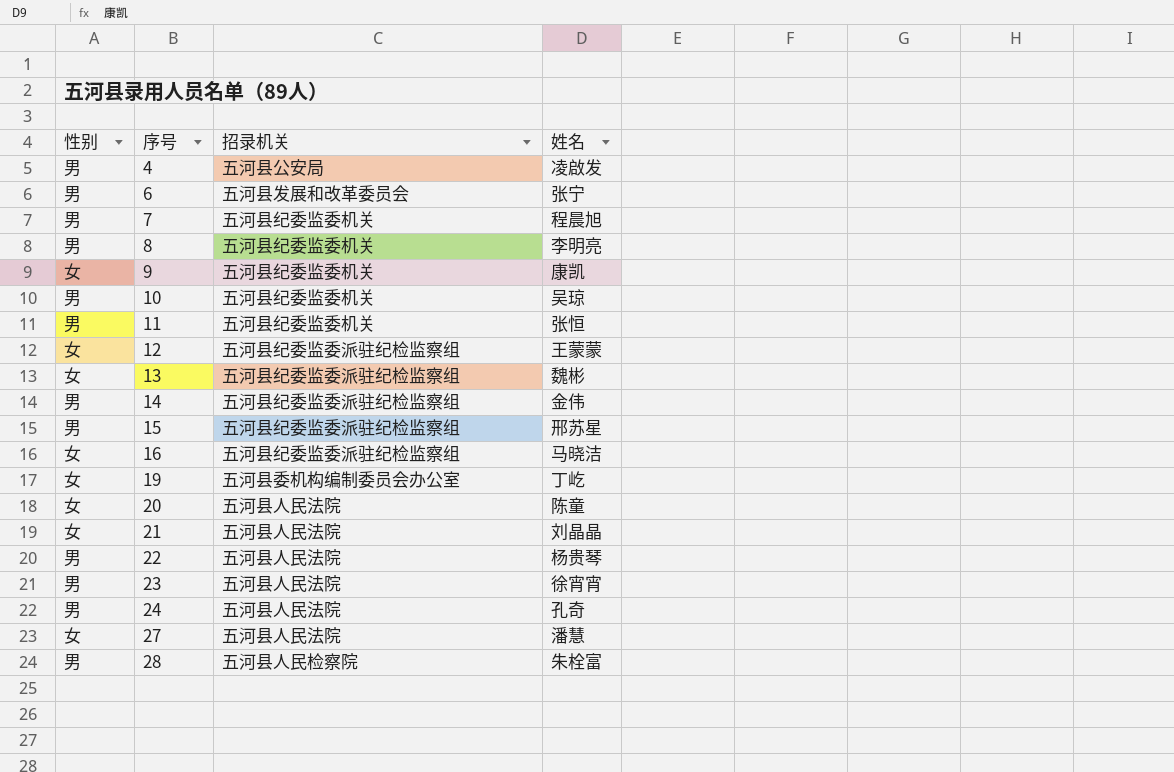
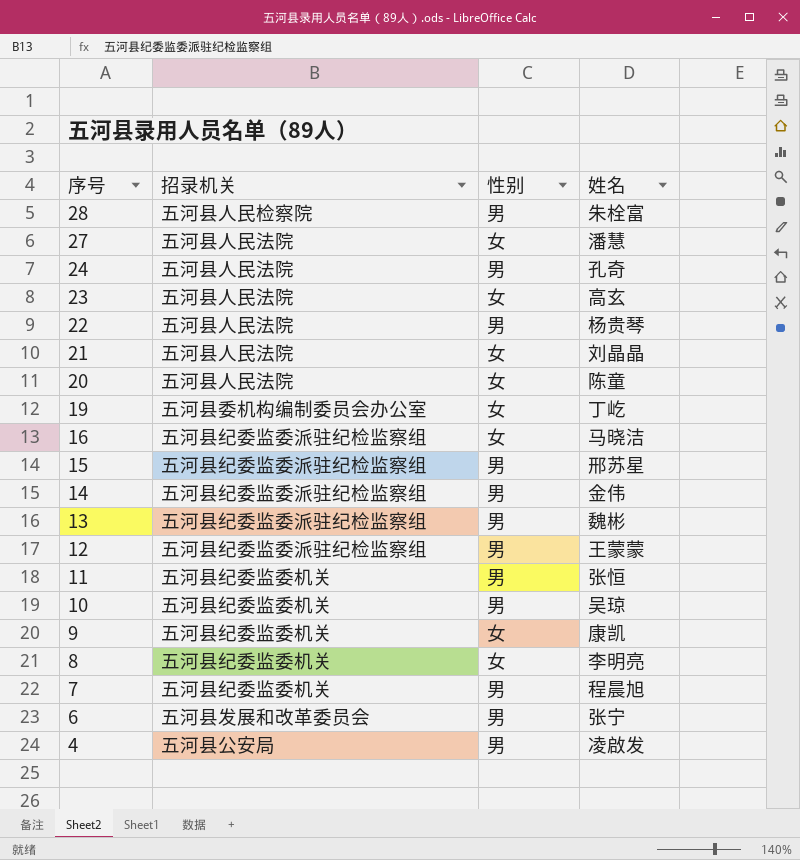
row order: 序号 ascending -> 序号 descending
column 性别 | position: 1 -> 3
23 | 性别: 男 -> 女
23 | 姓名: 徐宵宵 -> 高玄
13 | 性别: 女 -> 男
12 | 性别: 女 -> 男
8 | 性别: 男 -> 女

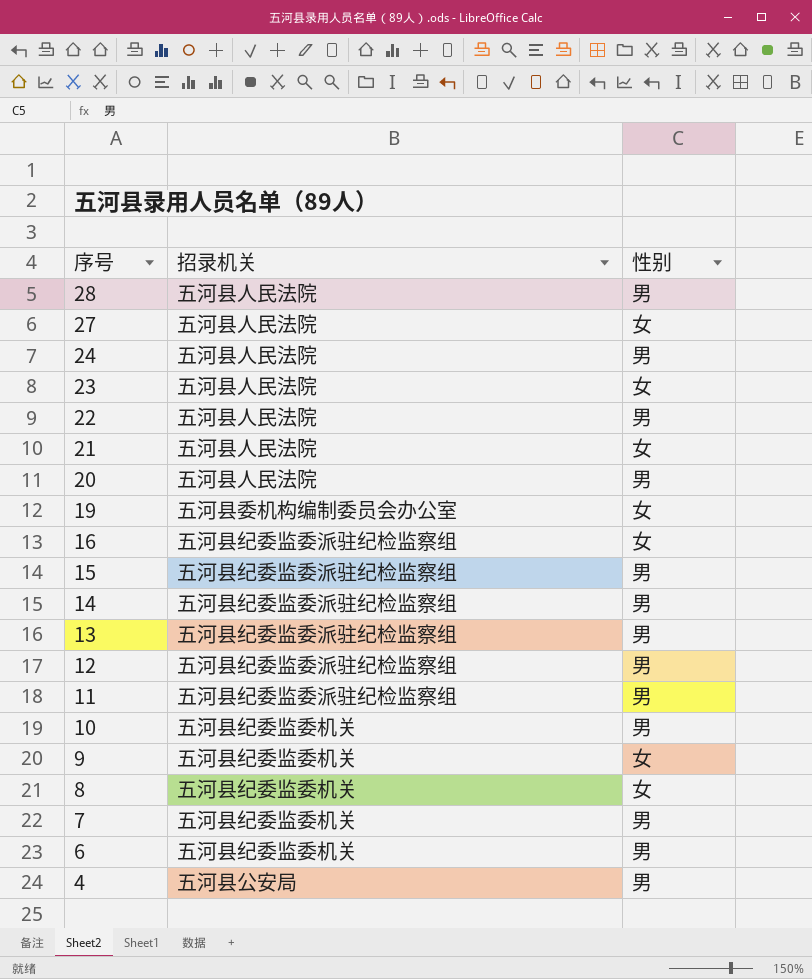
column 姓名 | position: 4 -> none
28 | 招录机关: 五河县人民检察院 -> 五河县人民法院
20 | 性别: 女 -> 男
11 | 招录机关: 五河县纪委监委机关 -> 五河县纪委监委派驻纪检监察组
6 | 招录机关: 五河县发展和改革委员会 -> 五河县纪委监委机关

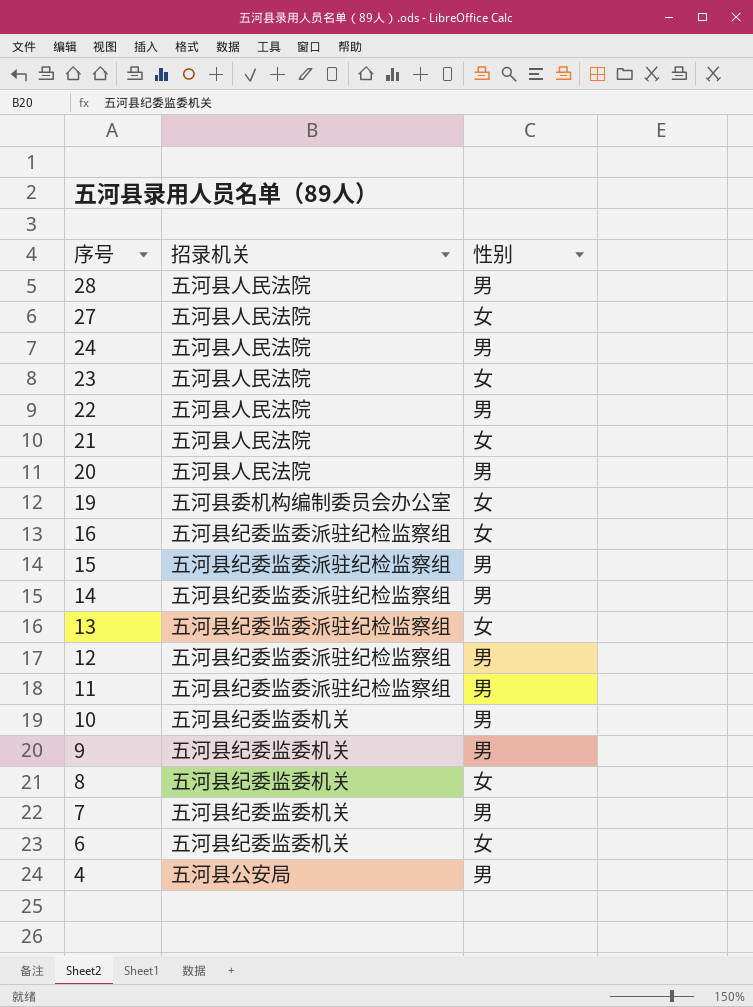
13 | 性别: 男 -> 女
9 | 性别: 女 -> 男
6 | 性别: 男 -> 女

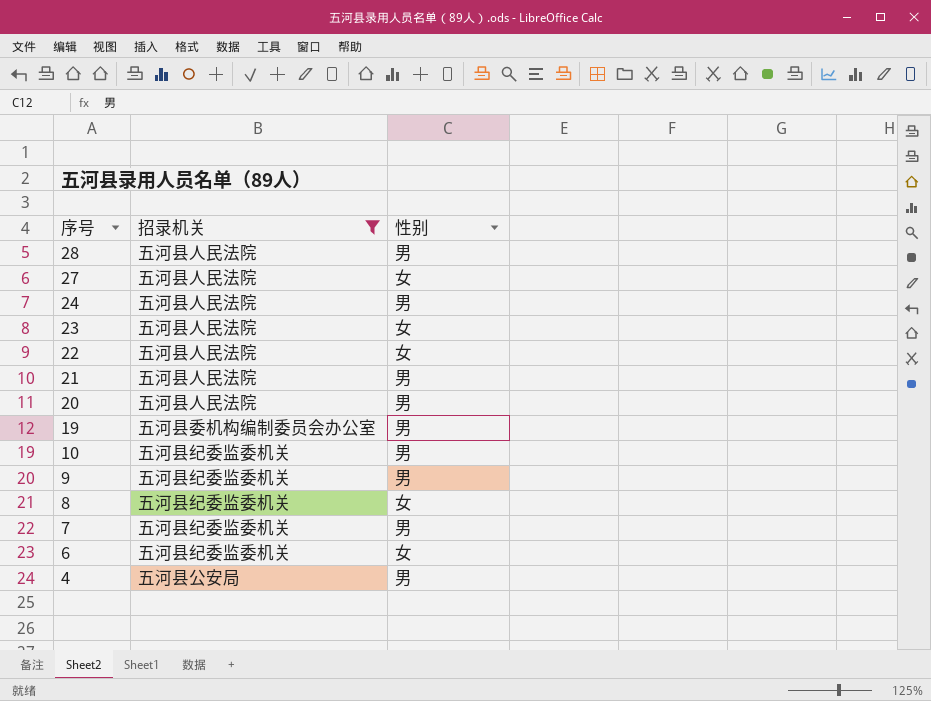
filter: none -> 招录机关 != 五河县纪委监委派驻纪检监察组
22 | 性别: 男 -> 女
21 | 性别: 女 -> 男
19 | 性别: 女 -> 男

